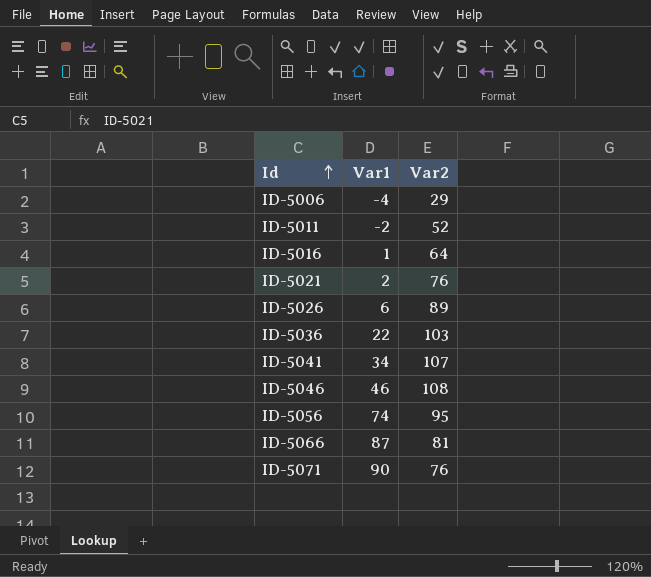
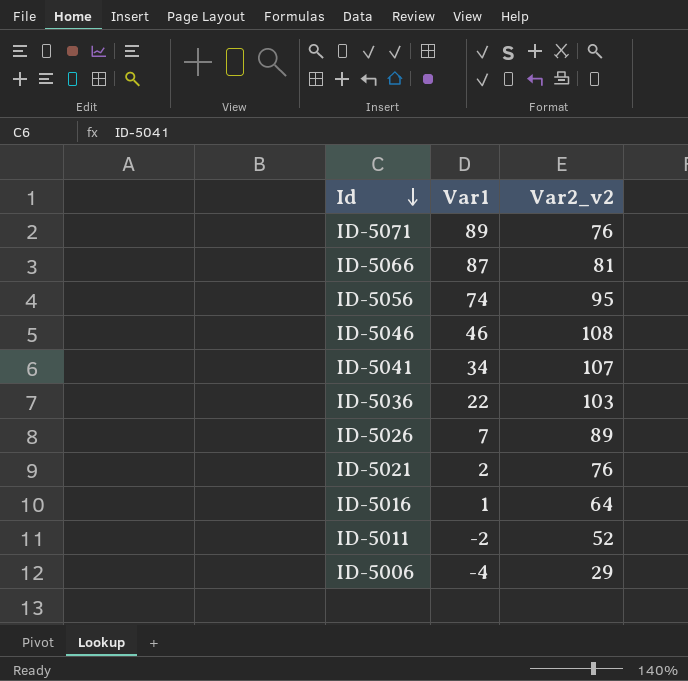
row order: Id ascending -> Id descending
column name: Var2 -> Var2_v2
ID-5071 | Var1: 90 -> 89
ID-5026 | Var1: 6 -> 7

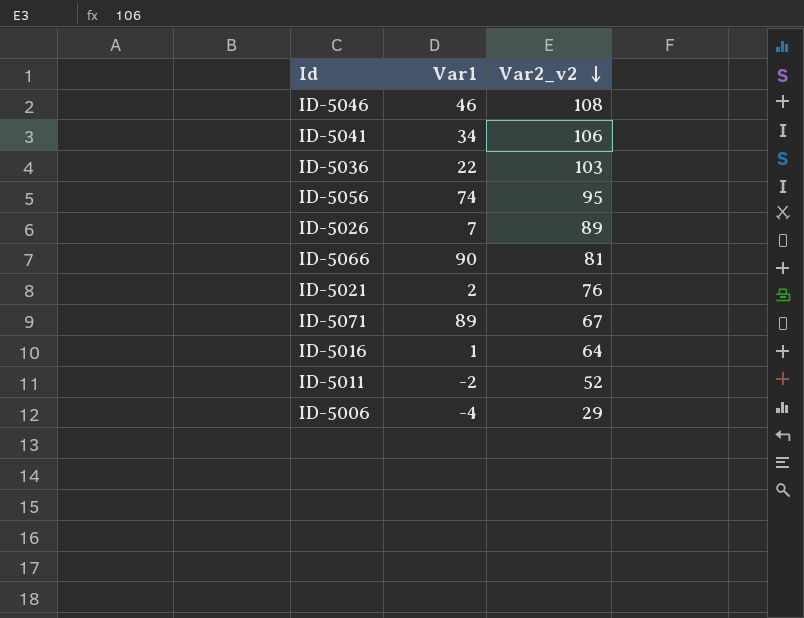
row order: Id descending -> Var2_v2 descending
ID-5041 | Var2_v2: 107 -> 106
ID-5066 | Var1: 87 -> 90
ID-5071 | Var2_v2: 76 -> 67

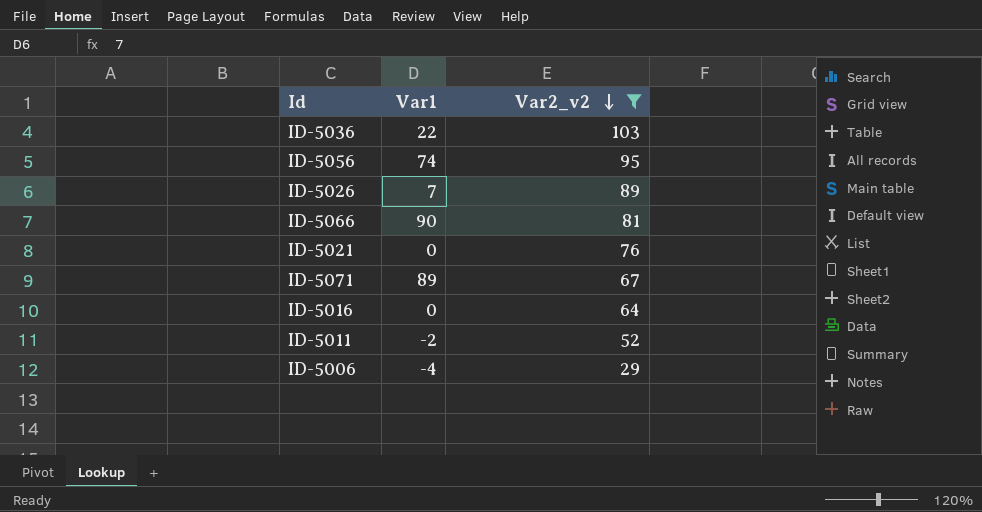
filter: none -> Var2_v2 <= 103
ID-5021 | Var1: 2 -> 0
ID-5016 | Var1: 1 -> 0

